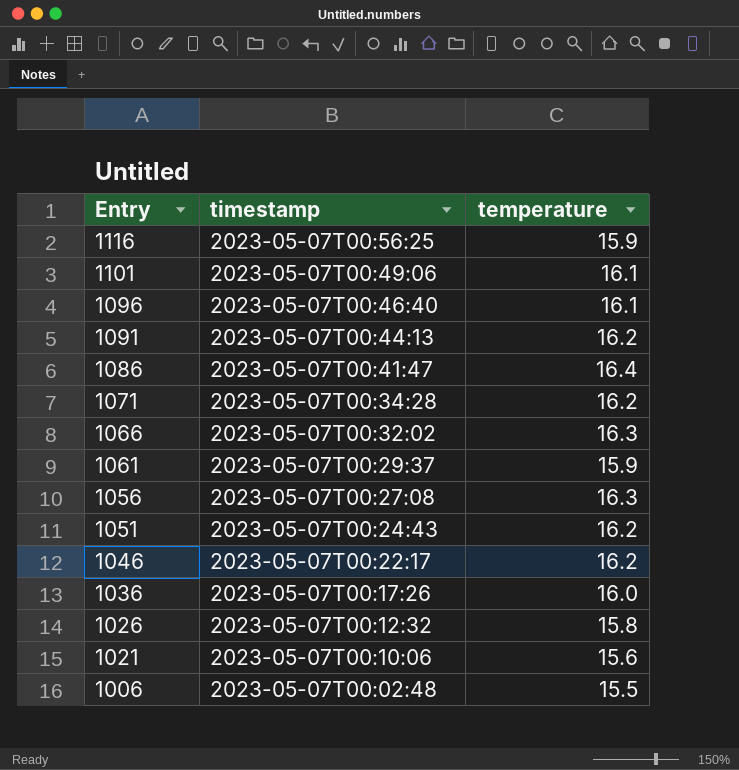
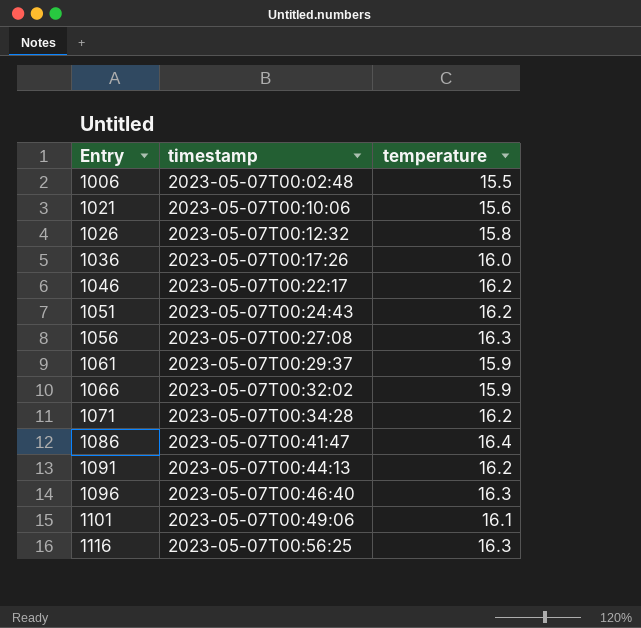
row order: Entry descending -> Entry ascending
1066 | temperature: 16.3 -> 15.9
1096 | temperature: 16.1 -> 16.3
1116 | temperature: 15.9 -> 16.3

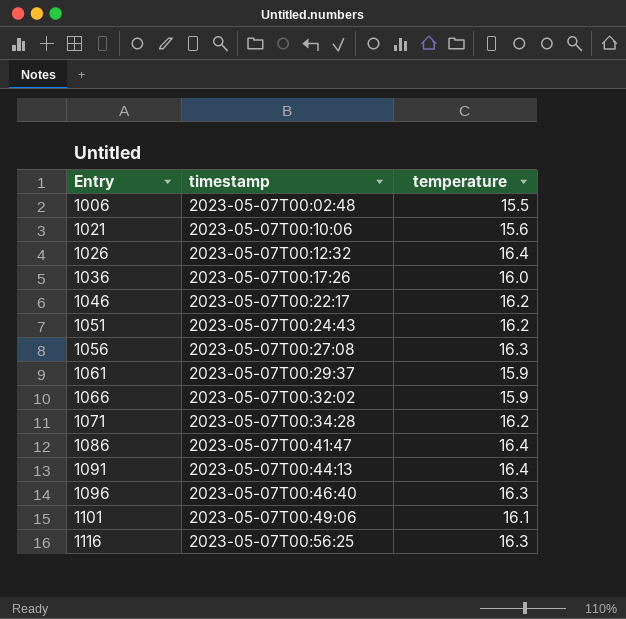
1026 | temperature: 15.8 -> 16.4
1091 | temperature: 16.2 -> 16.4

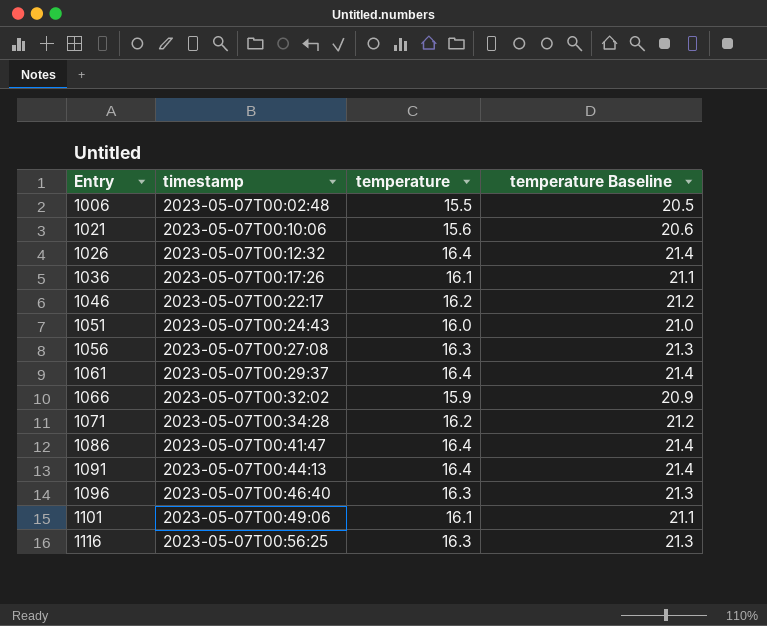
column temperature Baseline | formula: none -> [temperature] + 5
1036 | temperature: 16.0 -> 16.1
1051 | temperature: 16.2 -> 16.0
1061 | temperature: 15.9 -> 16.4

